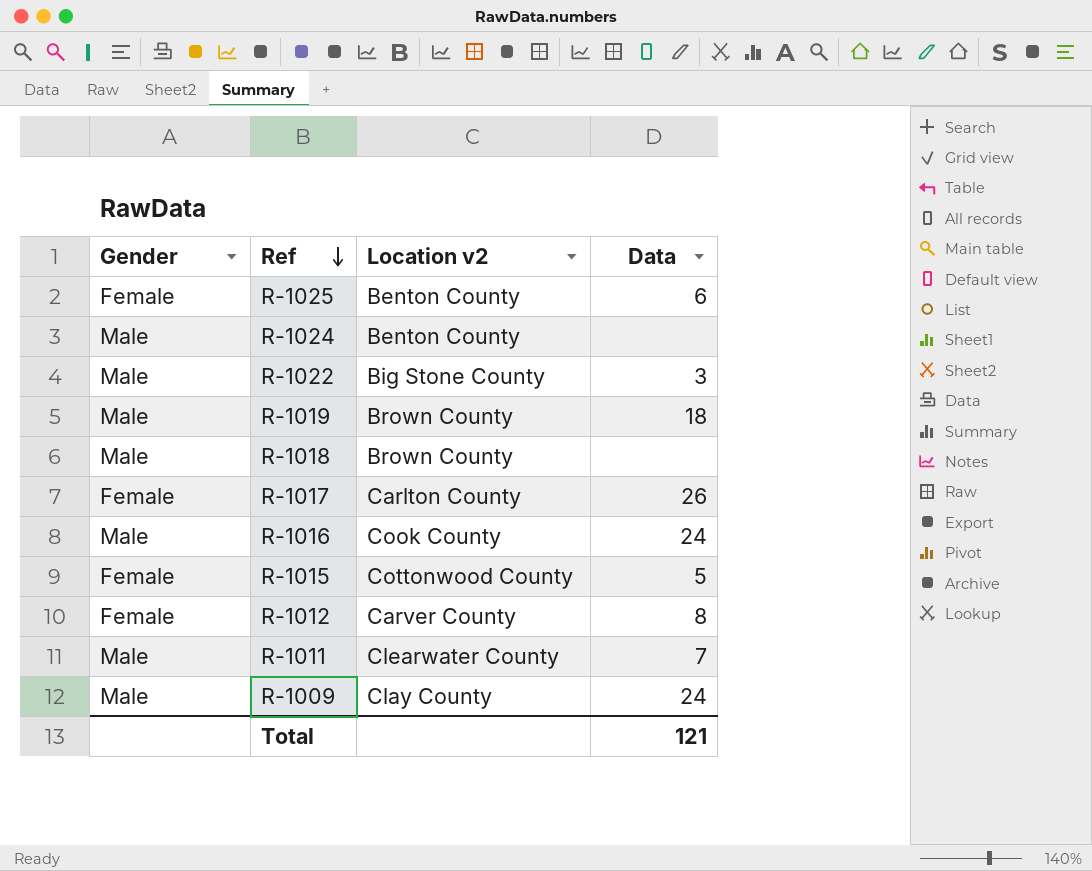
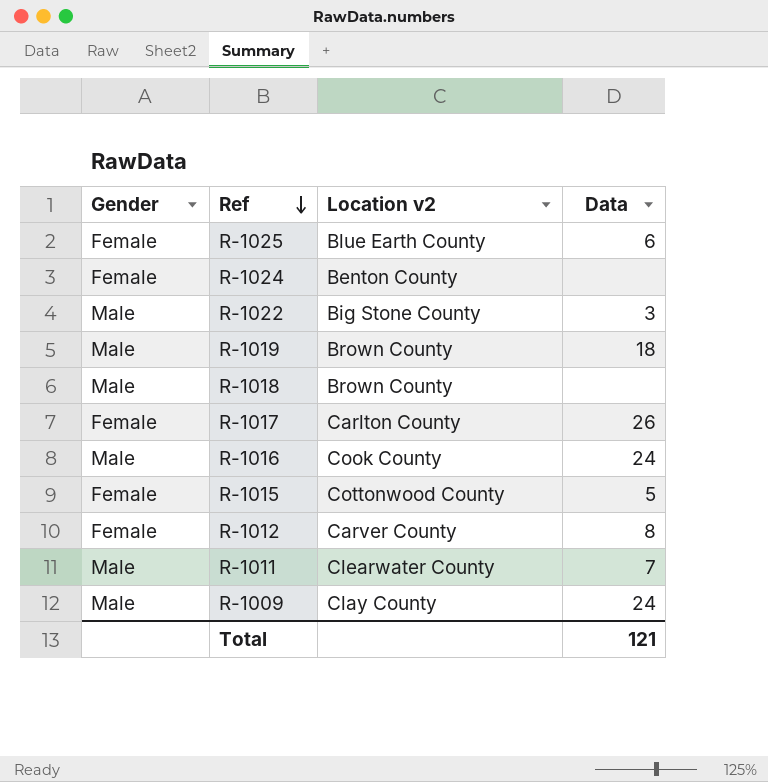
R-1025 | Location v2: Benton County -> Blue Earth County
R-1024 | Gender: Male -> Female

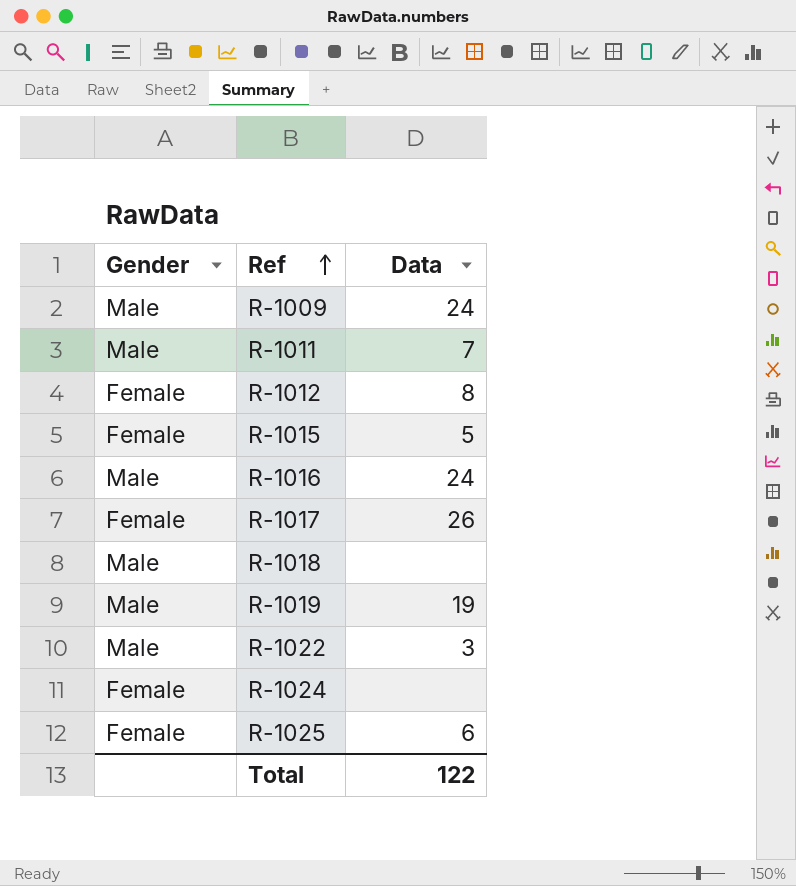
row order: Ref descending -> Ref ascending
column Location v2 | position: 3 -> none
R-1019 | Data: 18 -> 19
Total | Data: 121 -> 122

